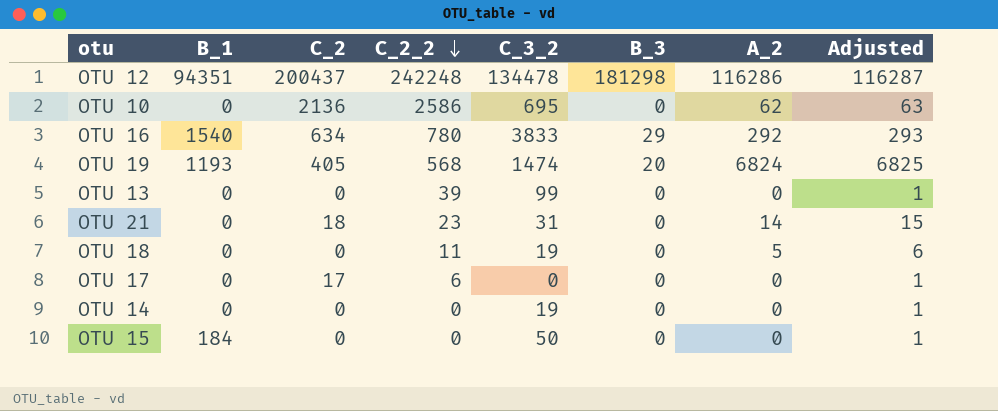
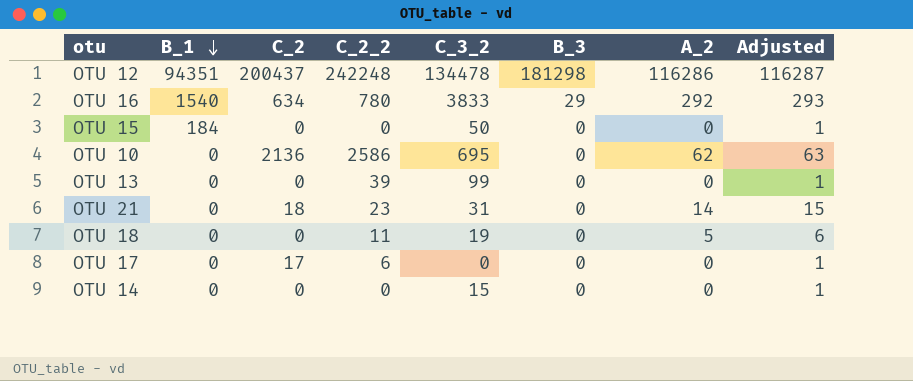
row order: C_2_2 descending -> B_1 descending
row OTU 19: 1193 | 405 | 568 | 1474 | 20 | 6824 | 6825 -> none
OTU 14 | C_3_2: 19 -> 15

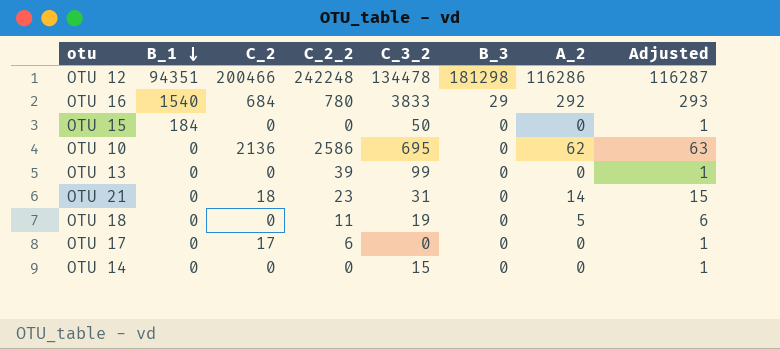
OTU 12 | C_2: 200437 -> 200466
OTU 16 | C_2: 634 -> 684

